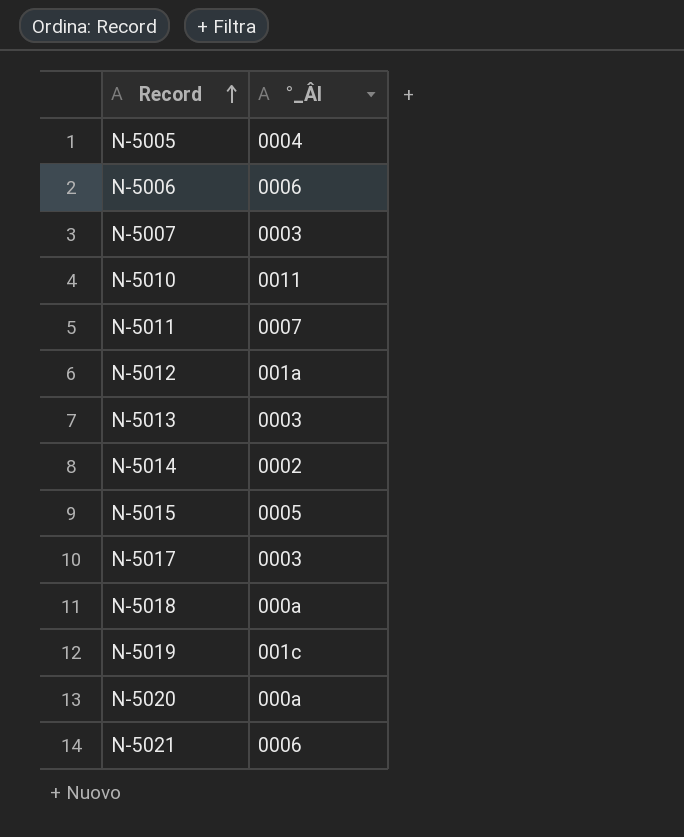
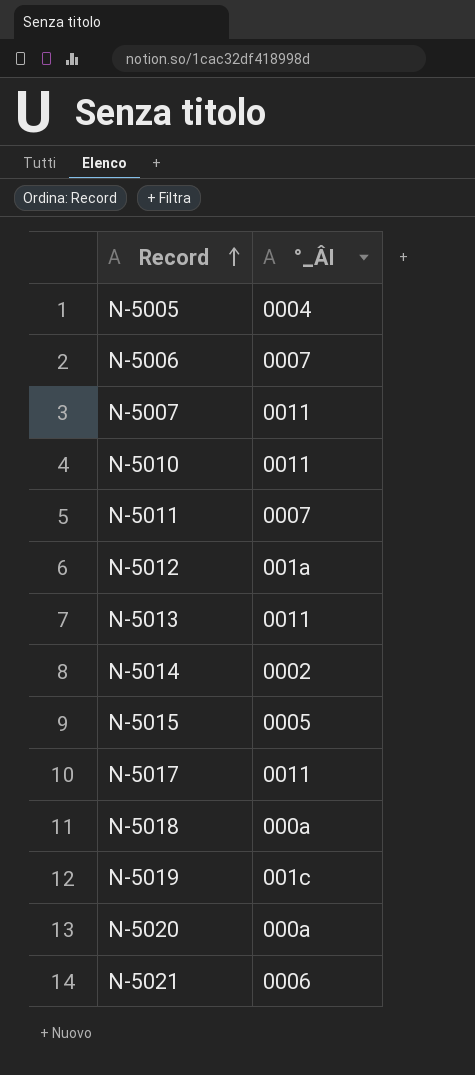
N-5006 | °_ÂI: 0006 -> 0007
N-5007 | °_ÂI: 0003 -> 0011
N-5013 | °_ÂI: 0003 -> 0011
N-5017 | °_ÂI: 0003 -> 0011

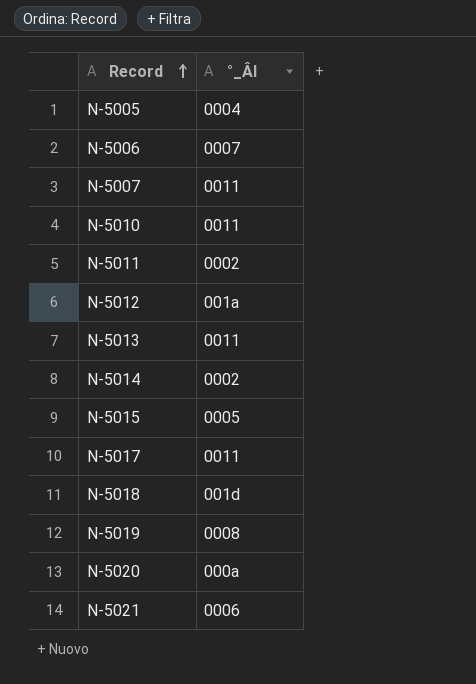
N-5011 | °_ÂI: 0007 -> 0002
N-5018 | °_ÂI: 000a -> 001d
N-5019 | °_ÂI: 001c -> 0008

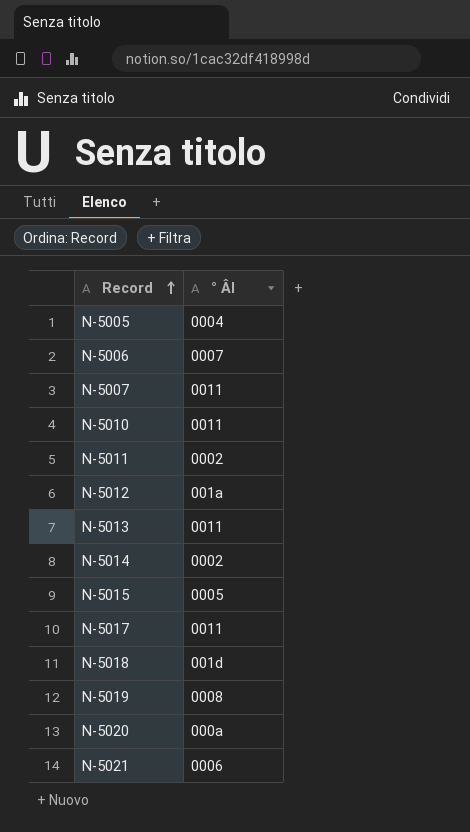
column name: °_ÂI -> ° ÂI

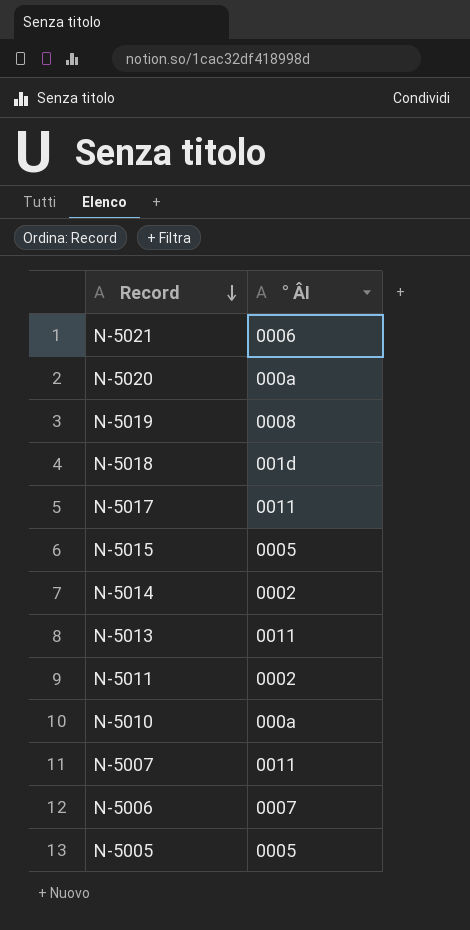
row order: Record ascending -> Record descending
row N-5012: 001a -> none
N-5010 | ° ÂI: 0011 -> 000a
N-5005 | ° ÂI: 0004 -> 0005

